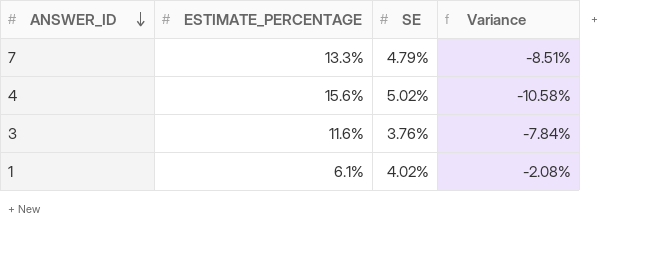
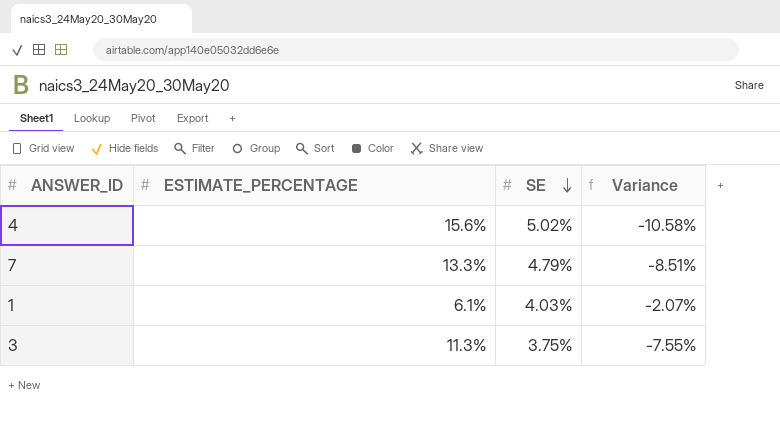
row order: ANSWER_ID descending -> SE descending
1 | SE: 4.02% -> 4.03%
1 | Variance: -2.08% -> -2.07%
3 | ESTIMATE_PERCENTAGE: 11.6% -> 11.3%
3 | SE: 3.76% -> 3.75%
3 | Variance: -7.84% -> -7.55%

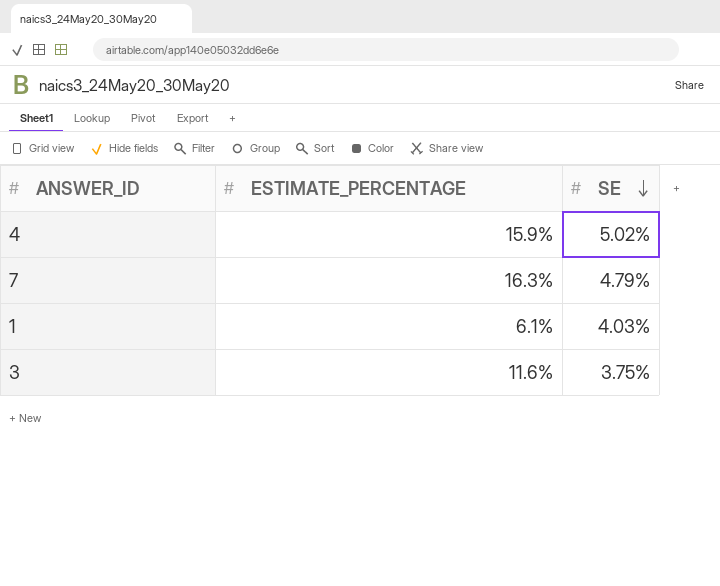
column Variance | formula: [SE] - [ESTIMATE_PERCENTAGE] -> none
4 | ESTIMATE_PERCENTAGE: 15.6% -> 15.9%
7 | ESTIMATE_PERCENTAGE: 13.3% -> 16.3%
3 | ESTIMATE_PERCENTAGE: 11.3% -> 11.6%

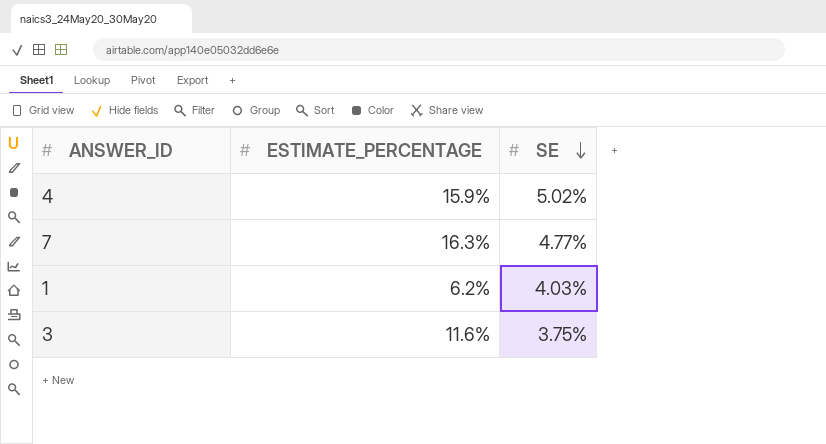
7 | SE: 4.79% -> 4.77%
1 | ESTIMATE_PERCENTAGE: 6.1% -> 6.2%

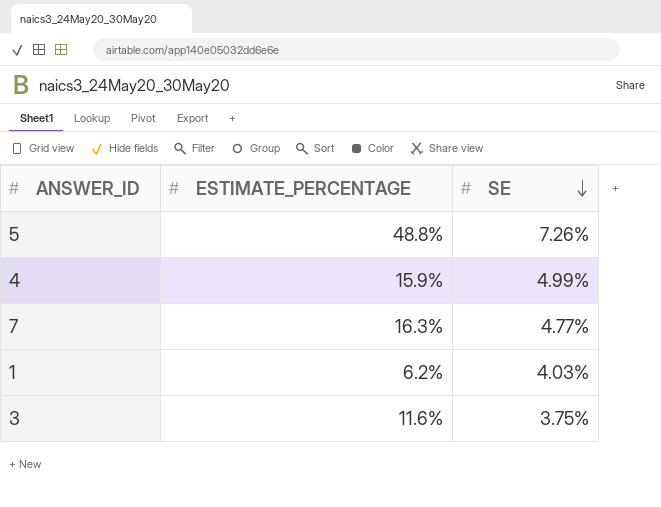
row 5: none -> 48.8% | 7.26%
4 | SE: 5.02% -> 4.99%

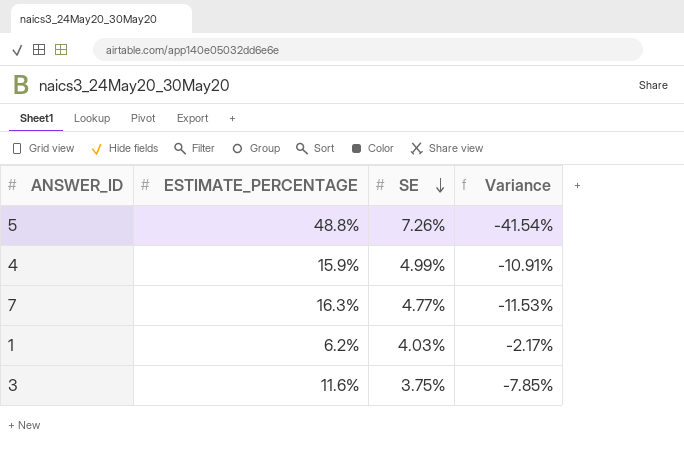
column Variance | formula: none -> [SE] - [ESTIMATE_PERCENTAGE]

